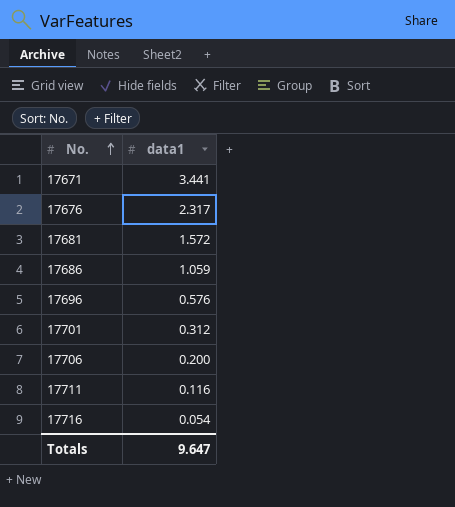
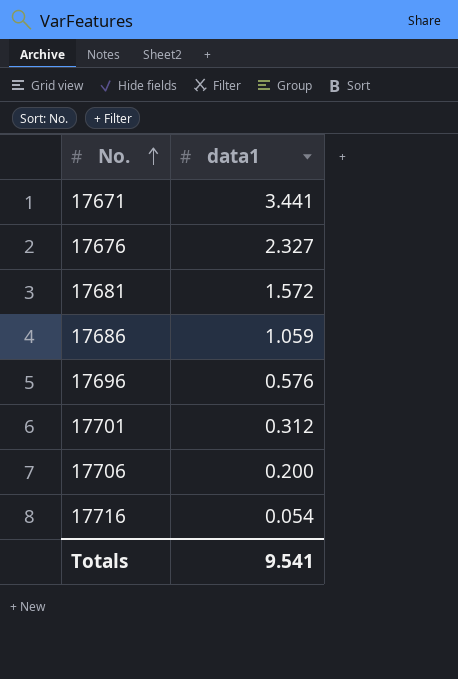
row 17711: 0.116 -> none
17676 | data1: 2.317 -> 2.327
Totals | data1: 9.647 -> 9.541

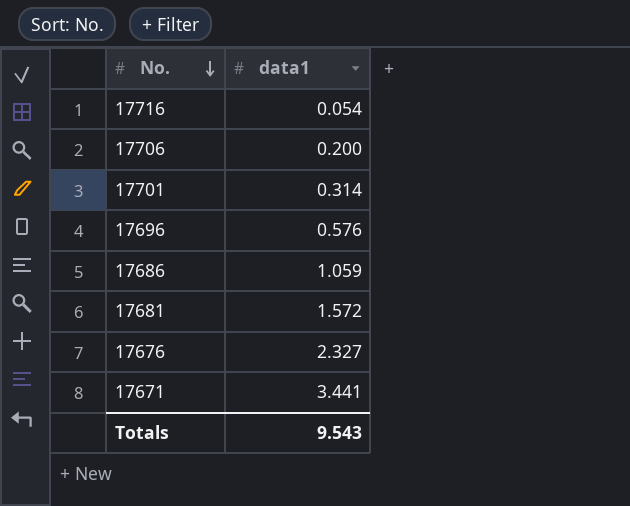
row order: No. ascending -> No. descending
17701 | data1: 0.312 -> 0.314
Totals | data1: 9.541 -> 9.543

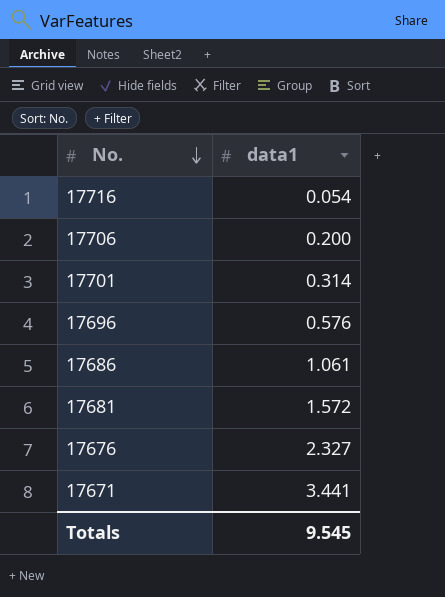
17686 | data1: 1.059 -> 1.061
Totals | data1: 9.543 -> 9.545

